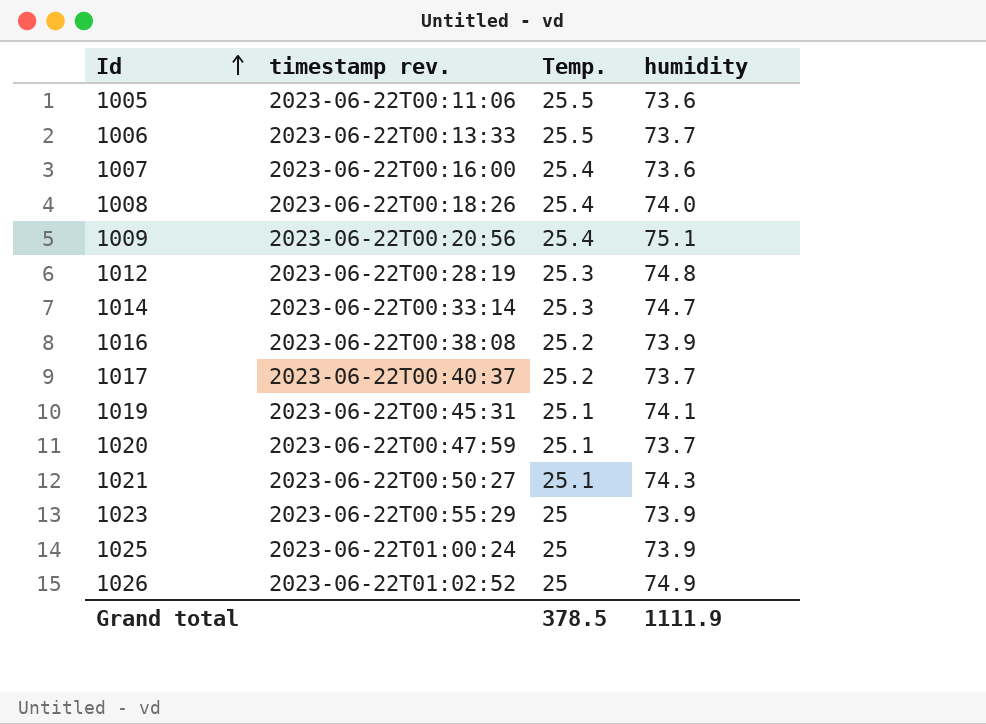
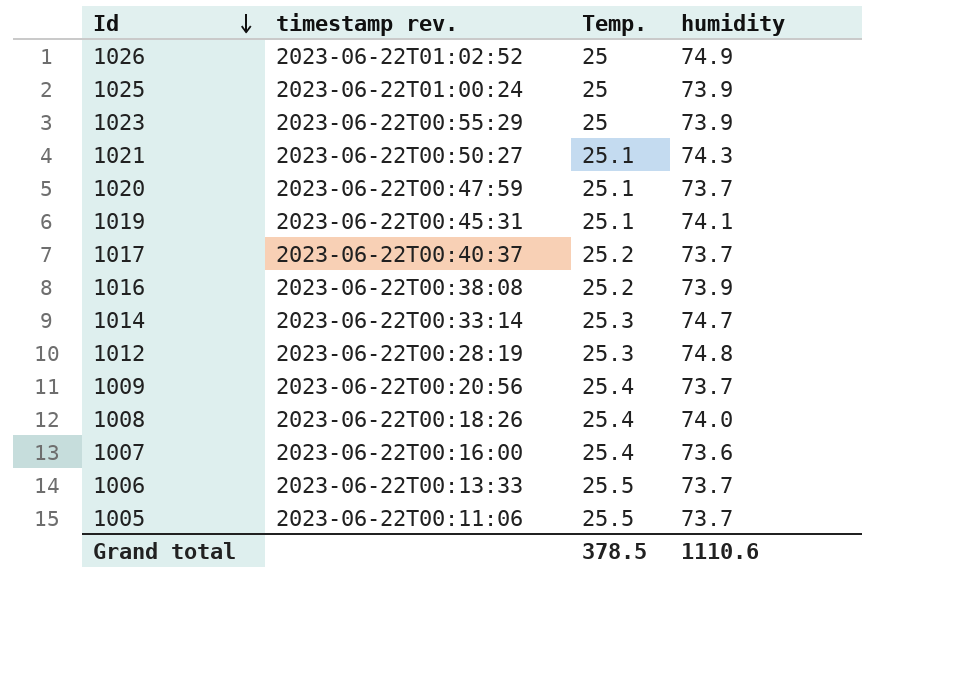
row order: Id ascending -> Id descending
1009 | humidity: 75.1 -> 73.7
1005 | humidity: 73.6 -> 73.7
Grand total | humidity: 1111.9 -> 1110.6

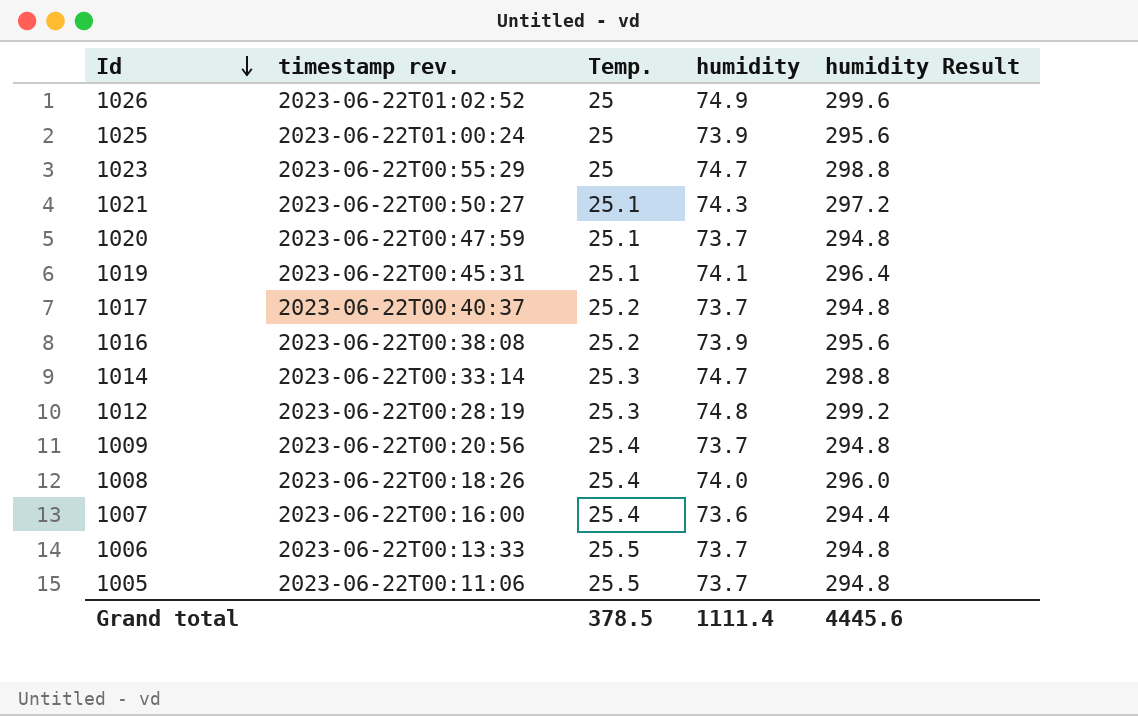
column humidity Result | formula: none -> [humidity] * 4
1023 | humidity: 73.9 -> 74.7
Grand total | humidity: 1110.6 -> 1111.4

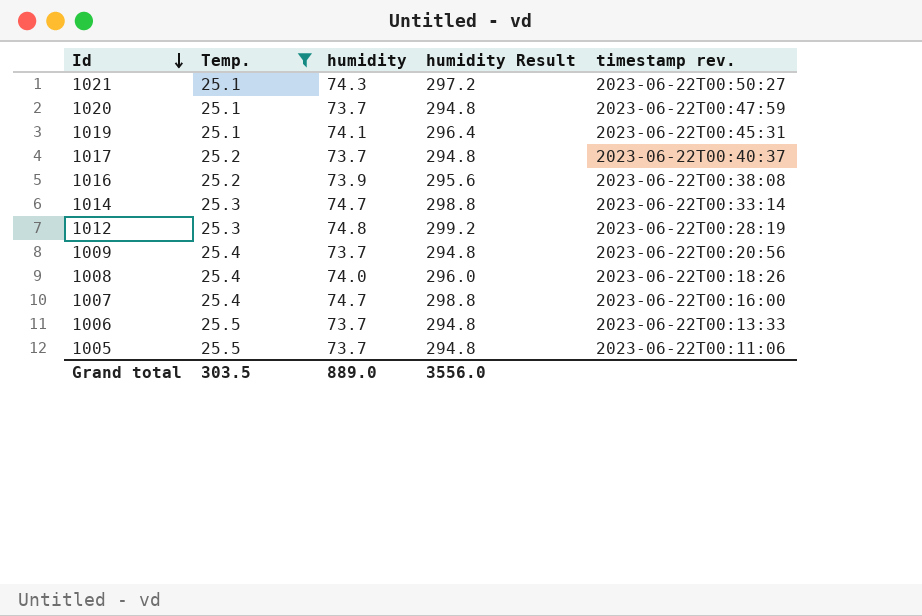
filter: none -> Temp. != 25
column timestamp rev. | position: 2 -> 5
1007 | humidity: 73.6 -> 74.7
1007 | humidity Result: 294.4 -> 298.8
Grand total | Temp.: 378.5 -> 303.5
Grand total | humidity: 1111.4 -> 889.0
Grand total | humidity Result: 4445.6 -> 3556.0

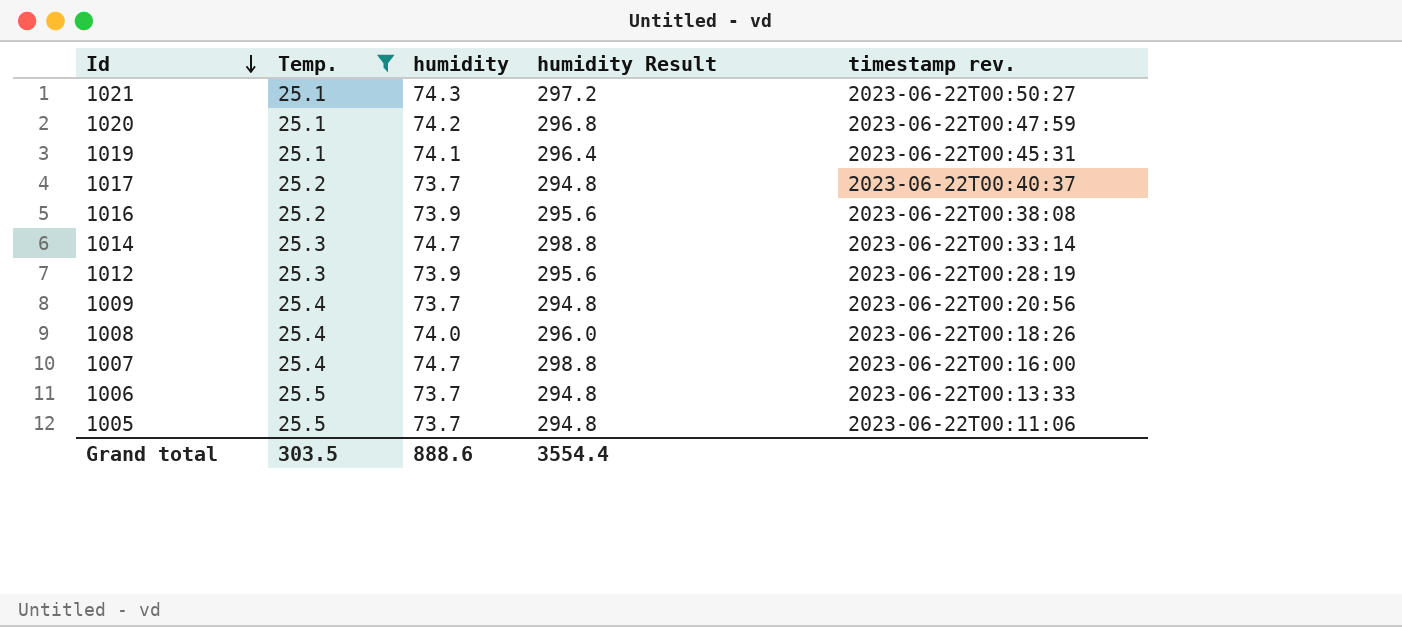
1020 | humidity: 73.7 -> 74.2
1020 | humidity Result: 294.8 -> 296.8
1012 | humidity: 74.8 -> 73.9
1012 | humidity Result: 299.2 -> 295.6
Grand total | humidity: 889.0 -> 888.6
Grand total | humidity Result: 3556.0 -> 3554.4

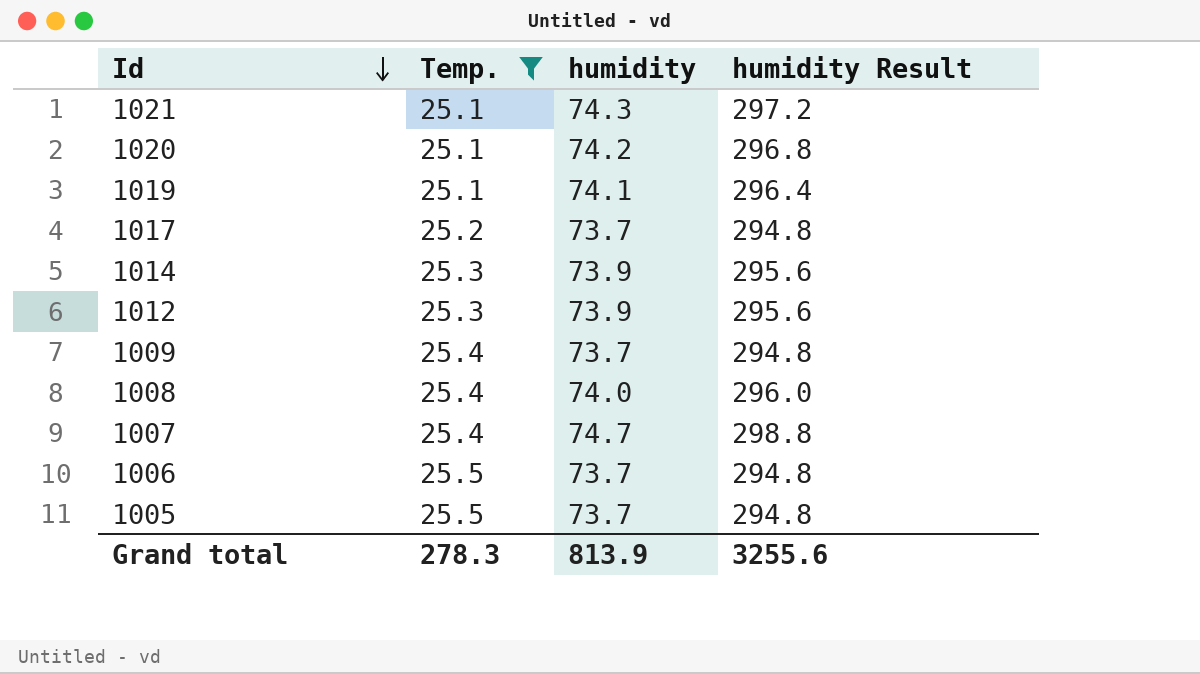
column timestamp rev. | position: 5 -> none
row 1016: 25.2 | 73.9 | 295.6 | 2023-06-22T00:38:08 -> none
1014 | humidity: 74.7 -> 73.9
1014 | humidity Result: 298.8 -> 295.6
Grand total | Temp.: 303.5 -> 278.3
Grand total | humidity: 888.6 -> 813.9
Grand total | humidity Result: 3554.4 -> 3255.6

